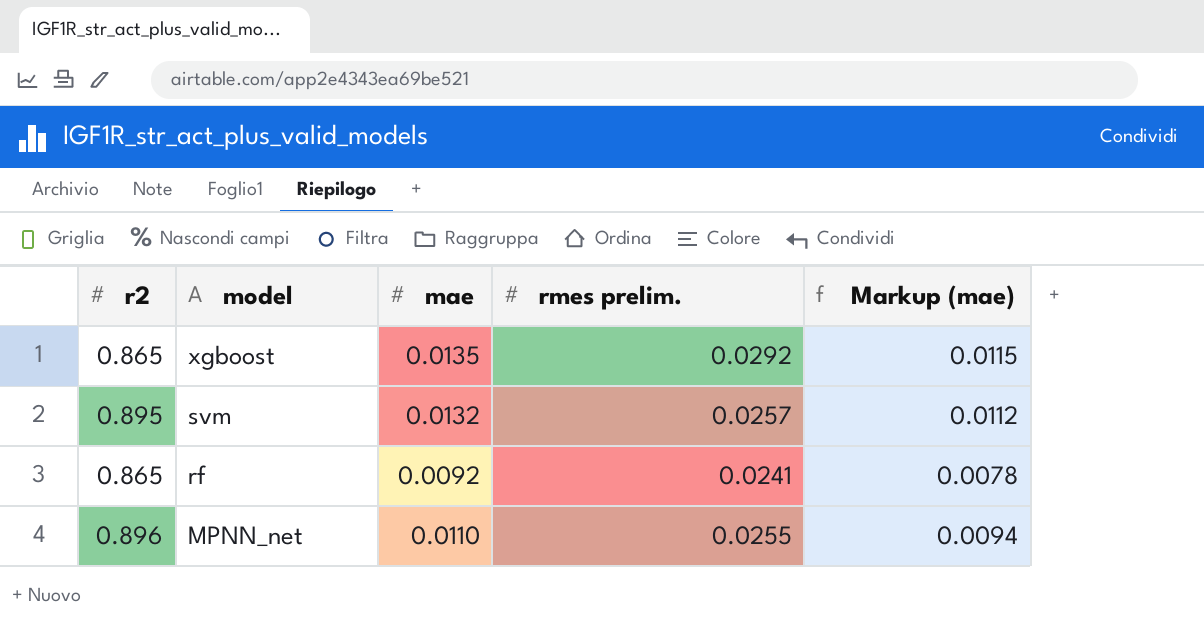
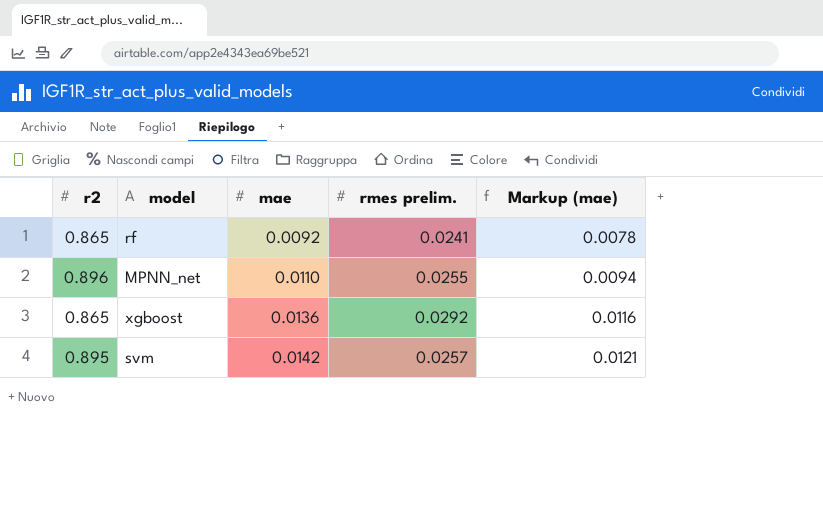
row order: model descending -> mae ascending
xgboost | mae: 0.0135 -> 0.0136
xgboost | Markup (mae): 0.0115 -> 0.0116
svm | mae: 0.0132 -> 0.0142
svm | Markup (mae): 0.0112 -> 0.0121

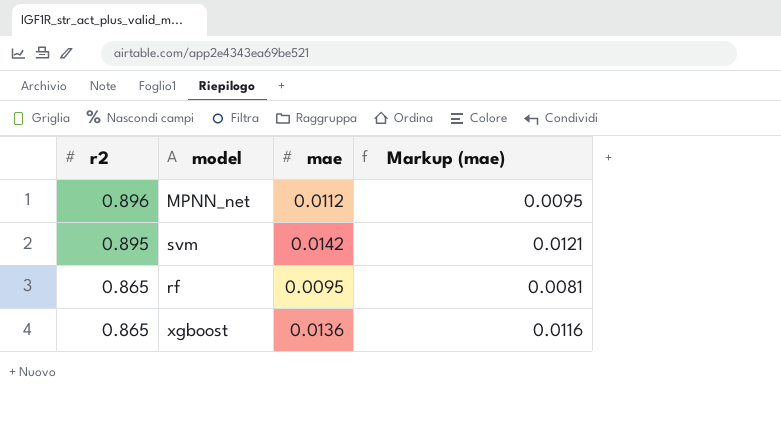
row order: mae ascending -> r2 descending
column rmes prelim. | position: 4 -> none
MPNN_net | mae: 0.0110 -> 0.0112
MPNN_net | Markup (mae): 0.0094 -> 0.0095
rf | mae: 0.0092 -> 0.0095
rf | Markup (mae): 0.0078 -> 0.0081

